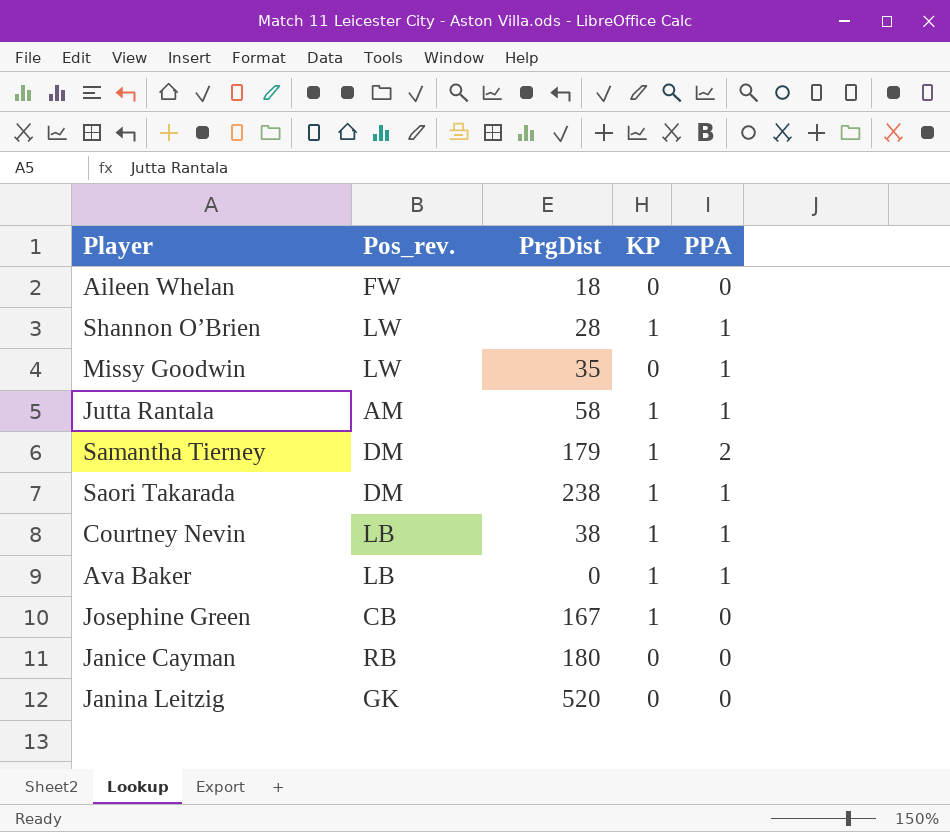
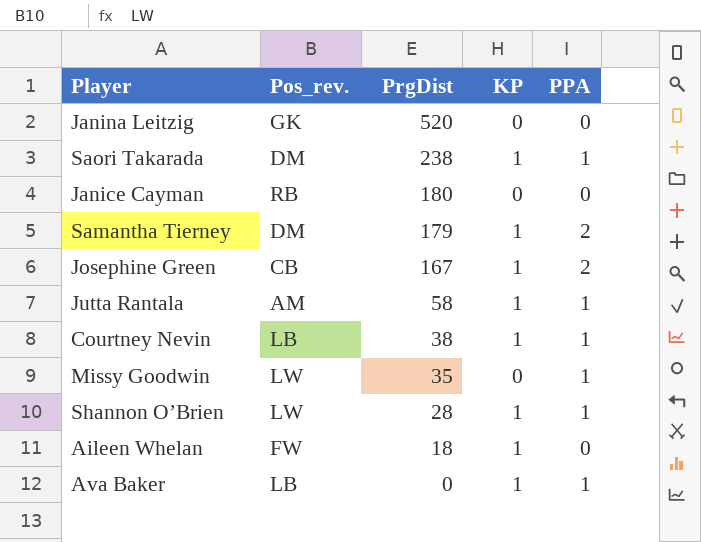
row order: none -> PrgDist descending
Josephine Green | PPA: 0 -> 2
Aileen Whelan | KP: 0 -> 1

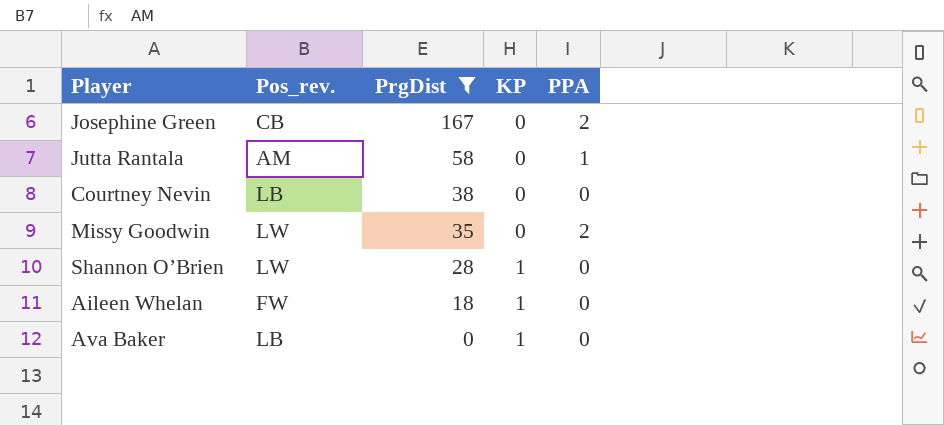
filter: none -> PrgDist <= 167
Josephine Green | KP: 1 -> 0
Jutta Rantala | KP: 1 -> 0
Courtney Nevin | KP: 1 -> 0
Courtney Nevin | PPA: 1 -> 0
Missy Goodwin | PPA: 1 -> 2
Shannon O’Brien | PPA: 1 -> 0
Ava Baker | PPA: 1 -> 0

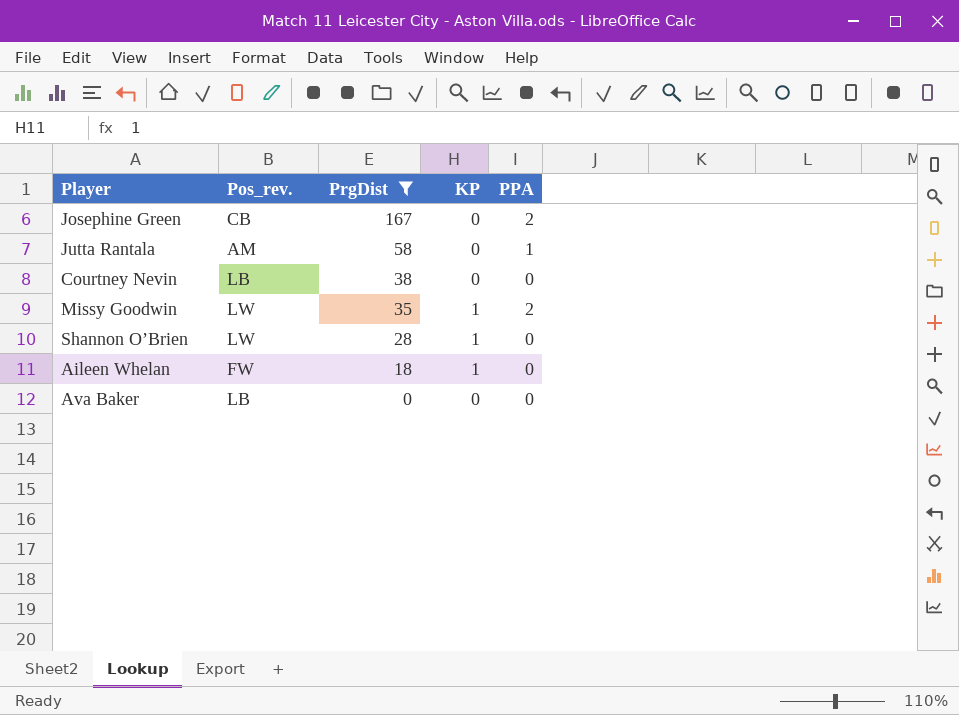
Missy Goodwin | KP: 0 -> 1
Ava Baker | KP: 1 -> 0

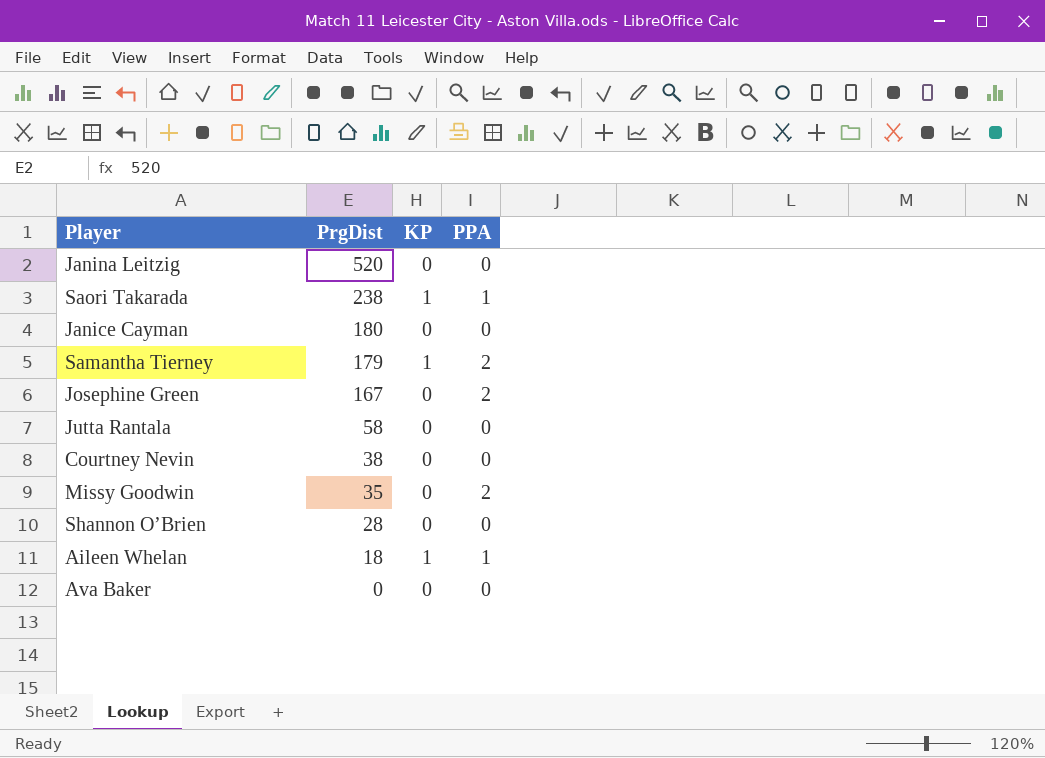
filter: PrgDist <= 167 -> none
column Pos_rev. | position: 2 -> none
Jutta Rantala | PPA: 1 -> 0
Missy Goodwin | KP: 1 -> 0
Shannon O’Brien | KP: 1 -> 0
Aileen Whelan | PPA: 0 -> 1

